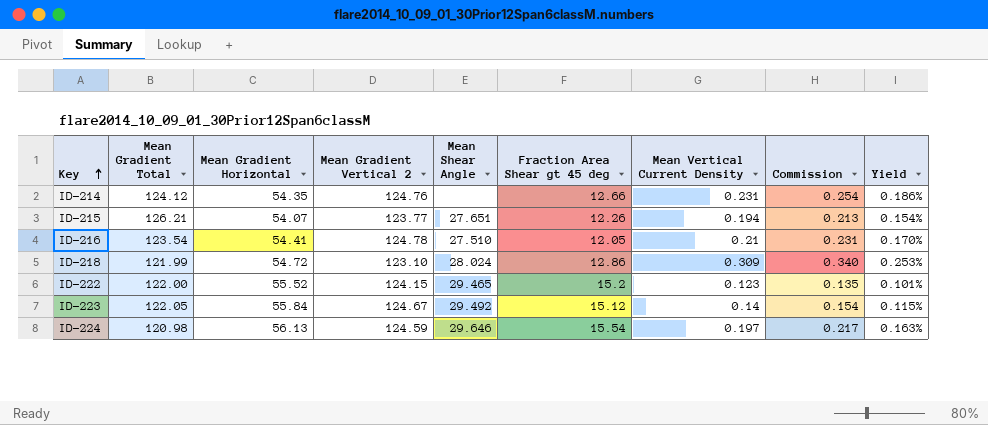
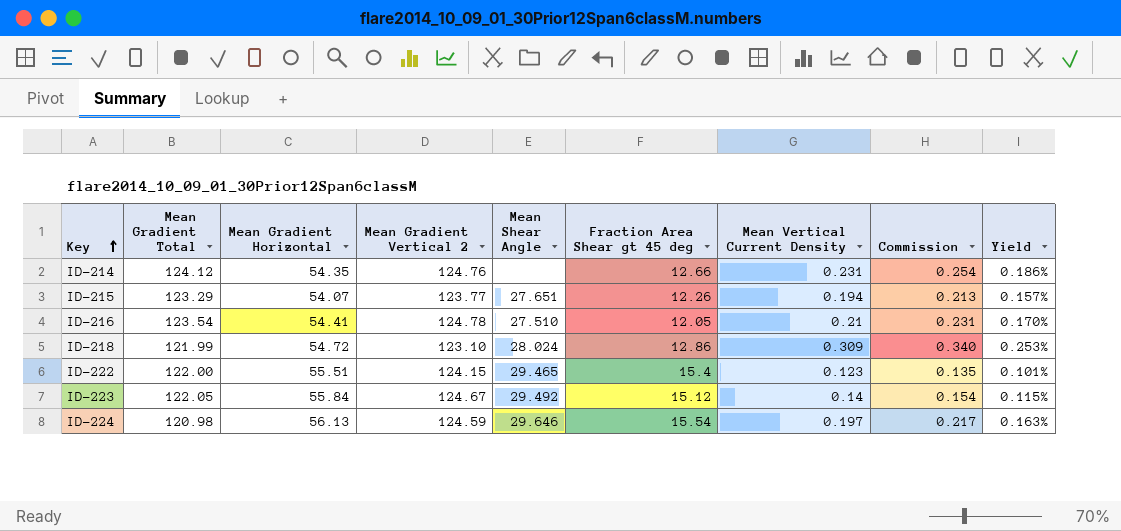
ID-215 | Mean Gradient Total: 126.21 -> 123.29
ID-215 | Yield: 0.154% -> 0.157%
ID-222 | Mean Gradient Horizontal: 55.52 -> 55.51
ID-222 | Fraction Area Shear gt 45 deg: 15.2 -> 15.4

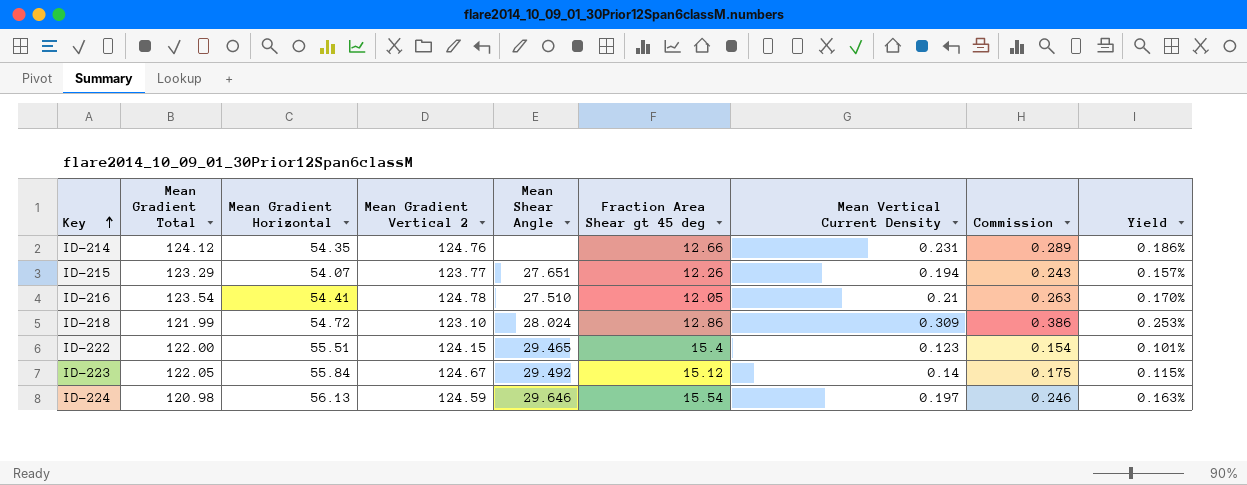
column Commission | formula: [Mean Vertical Current Density] * 1.1 -> [Mean Vertical Current Density] * 1.25

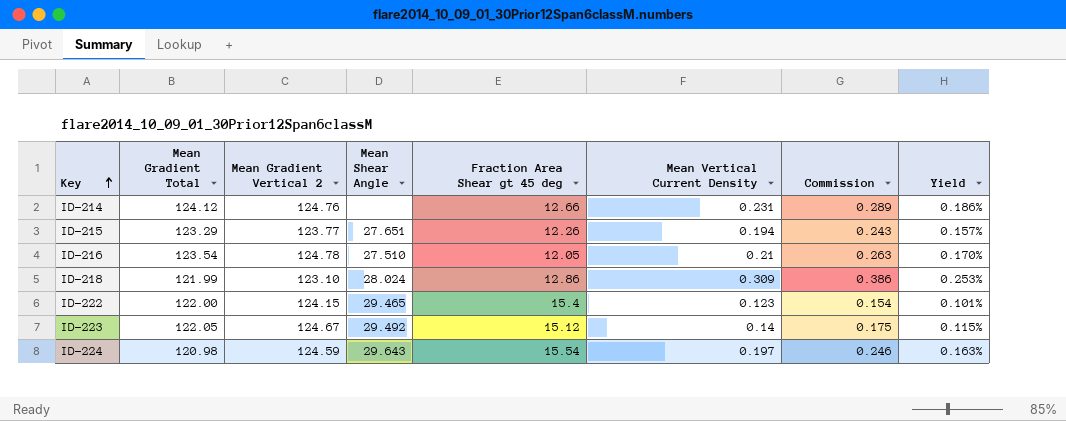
column Mean Gradient Horizontal | position: 3 -> none
ID-224 | Mean Shear Angle: 29.646 -> 29.643

